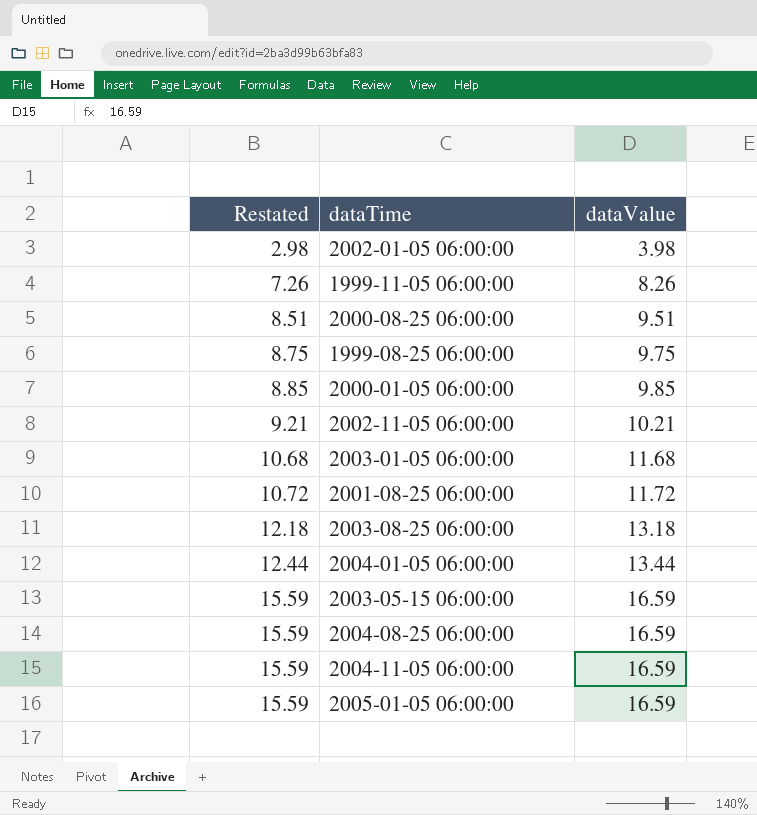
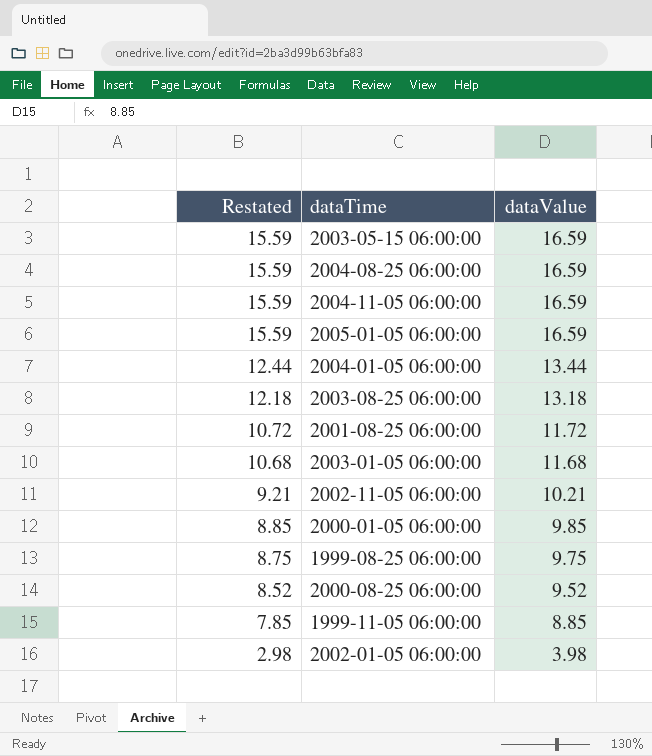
row order: Restated ascending -> Restated descending
2000-08-25 06:00:00 | Restated: 8.51 -> 8.52
2000-08-25 06:00:00 | dataValue: 9.51 -> 9.52
1999-11-05 06:00:00 | Restated: 7.26 -> 7.85
1999-11-05 06:00:00 | dataValue: 8.26 -> 8.85

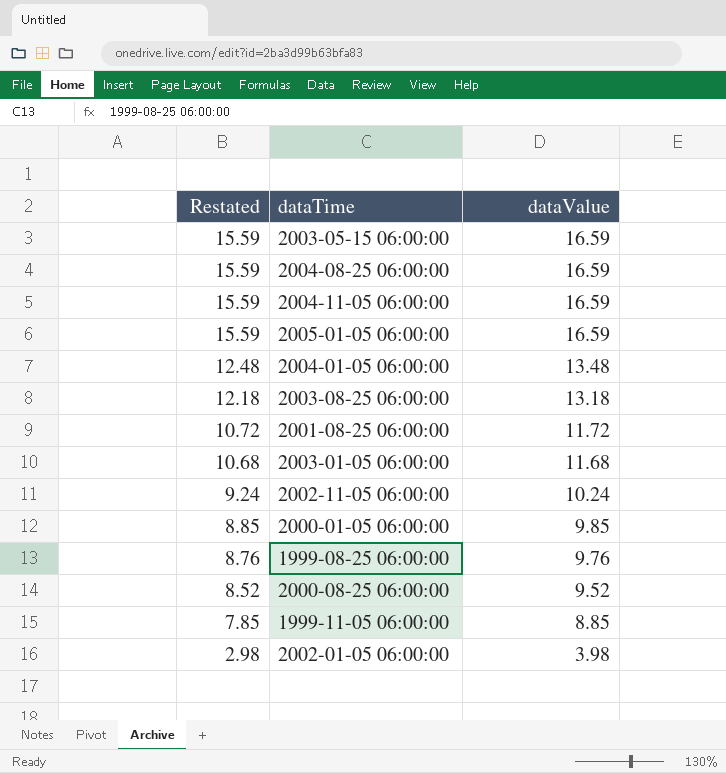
2004-01-05 06:00:00 | Restated: 12.44 -> 12.48
2004-01-05 06:00:00 | dataValue: 13.44 -> 13.48
2002-11-05 06:00:00 | Restated: 9.21 -> 9.24
2002-11-05 06:00:00 | dataValue: 10.21 -> 10.24
1999-08-25 06:00:00 | Restated: 8.75 -> 8.76
1999-08-25 06:00:00 | dataValue: 9.75 -> 9.76

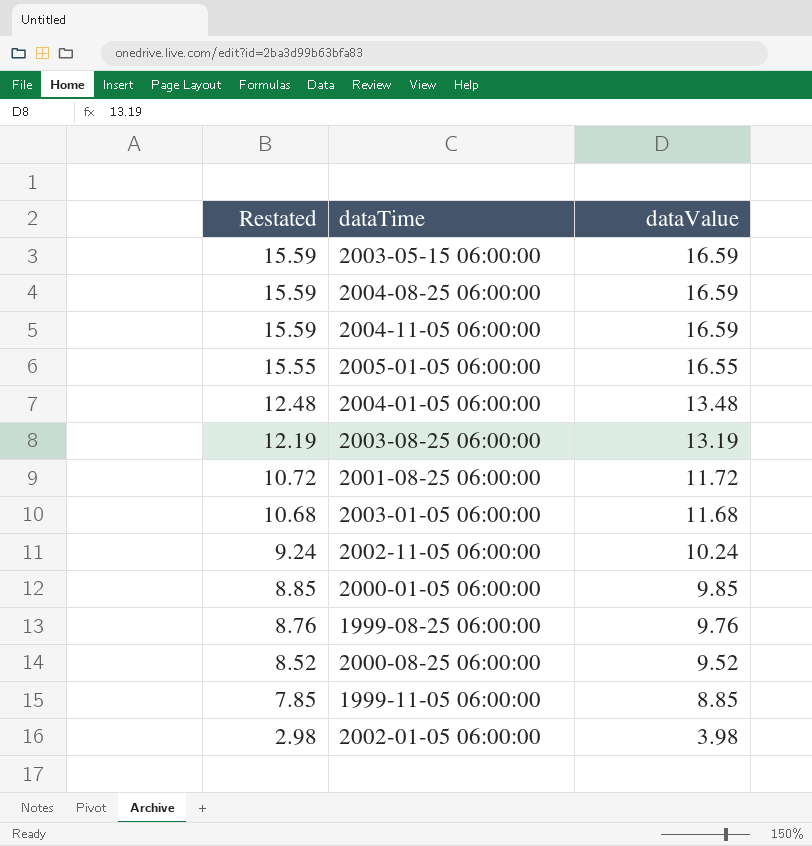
2005-01-05 06:00:00 | Restated: 15.59 -> 15.55
2005-01-05 06:00:00 | dataValue: 16.59 -> 16.55
2003-08-25 06:00:00 | Restated: 12.18 -> 12.19
2003-08-25 06:00:00 | dataValue: 13.18 -> 13.19

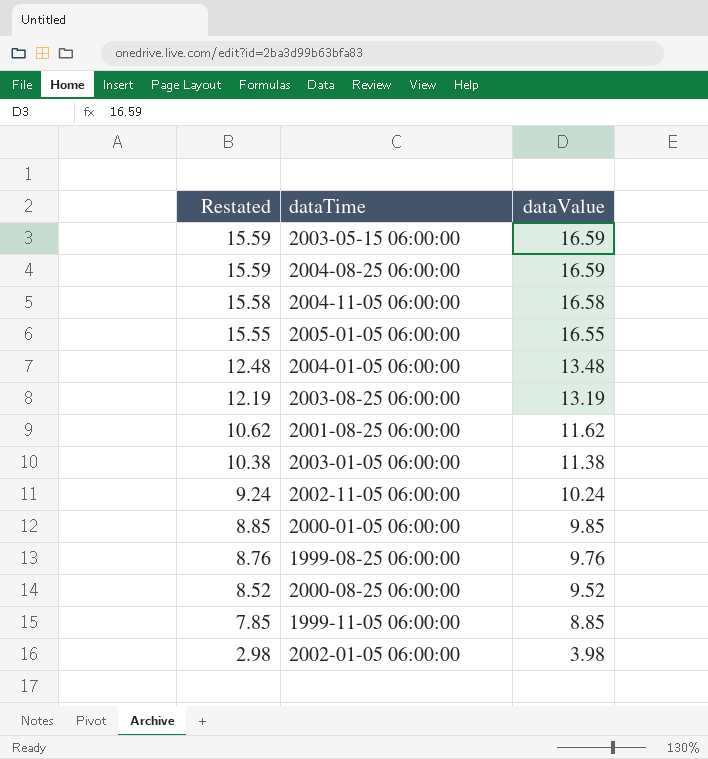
2004-11-05 06:00:00 | Restated: 15.59 -> 15.58
2004-11-05 06:00:00 | dataValue: 16.59 -> 16.58
2001-08-25 06:00:00 | Restated: 10.72 -> 10.62
2001-08-25 06:00:00 | dataValue: 11.72 -> 11.62
2003-01-05 06:00:00 | Restated: 10.68 -> 10.38
2003-01-05 06:00:00 | dataValue: 11.68 -> 11.38

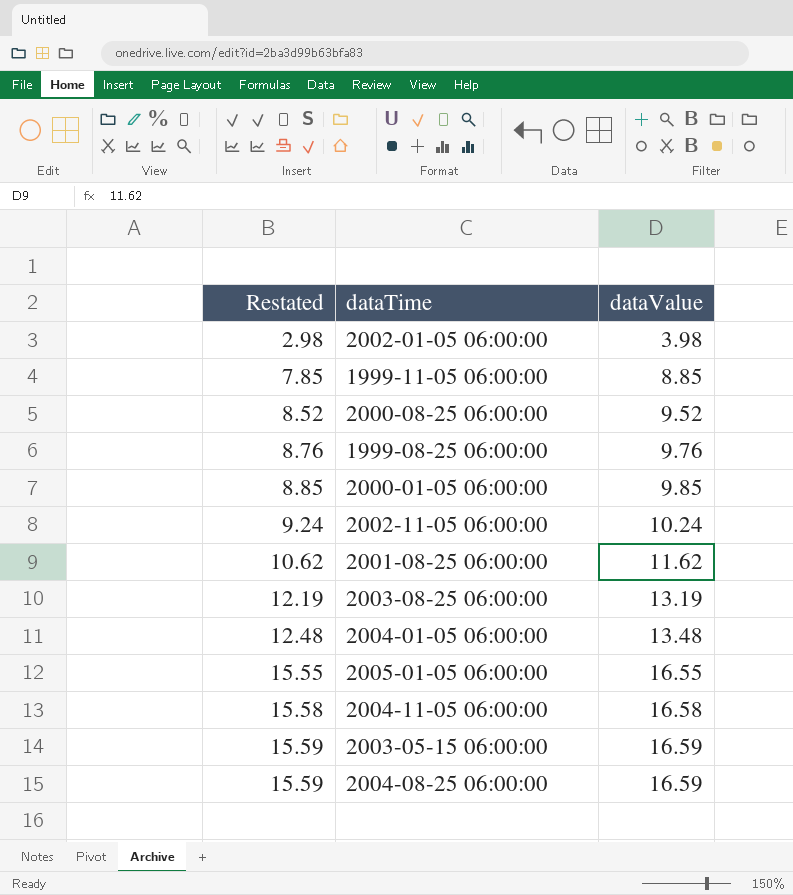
row order: Restated descending -> Restated ascending
row 2003-01-05 06:00:00: 10.38 | 11.38 -> none

